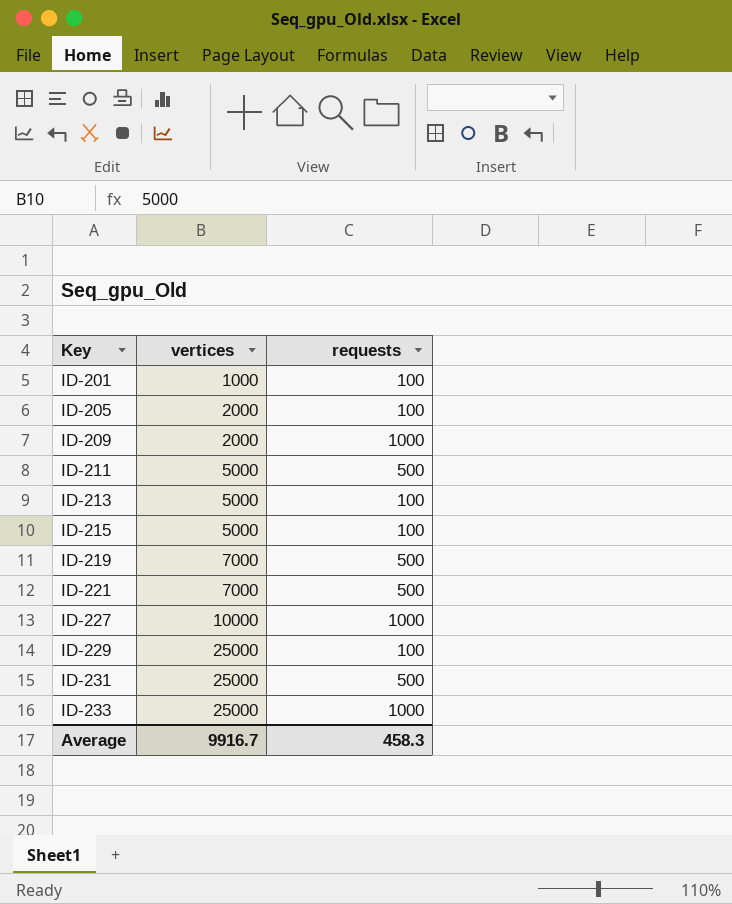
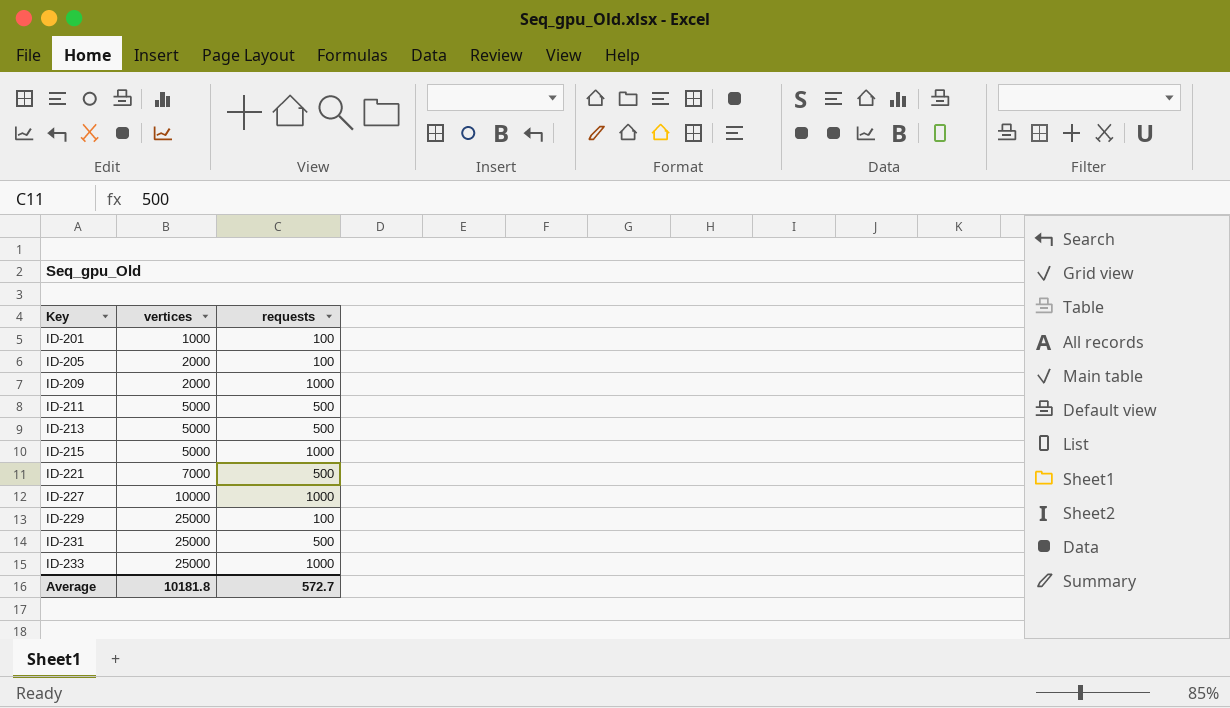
row ID-219: 7000 | 500 -> none
ID-213 | requests: 100 -> 500
ID-215 | requests: 100 -> 1000
Average | vertices: 9916.7 -> 10181.8
Average | requests: 458.3 -> 572.7

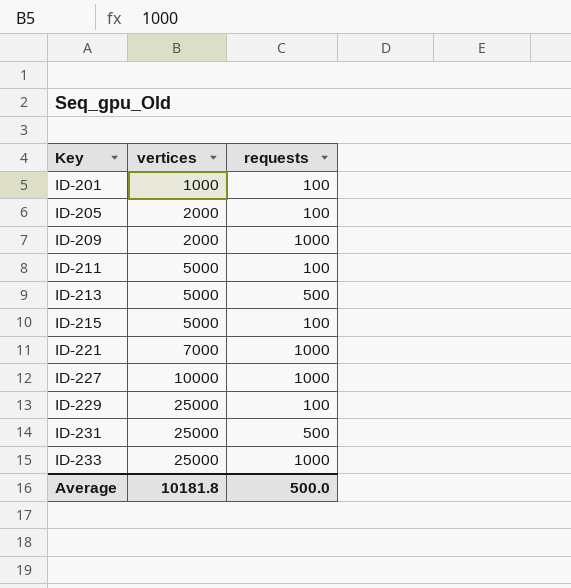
ID-211 | requests: 500 -> 100
ID-215 | requests: 1000 -> 100
ID-221 | requests: 500 -> 1000
Average | requests: 572.7 -> 500.0

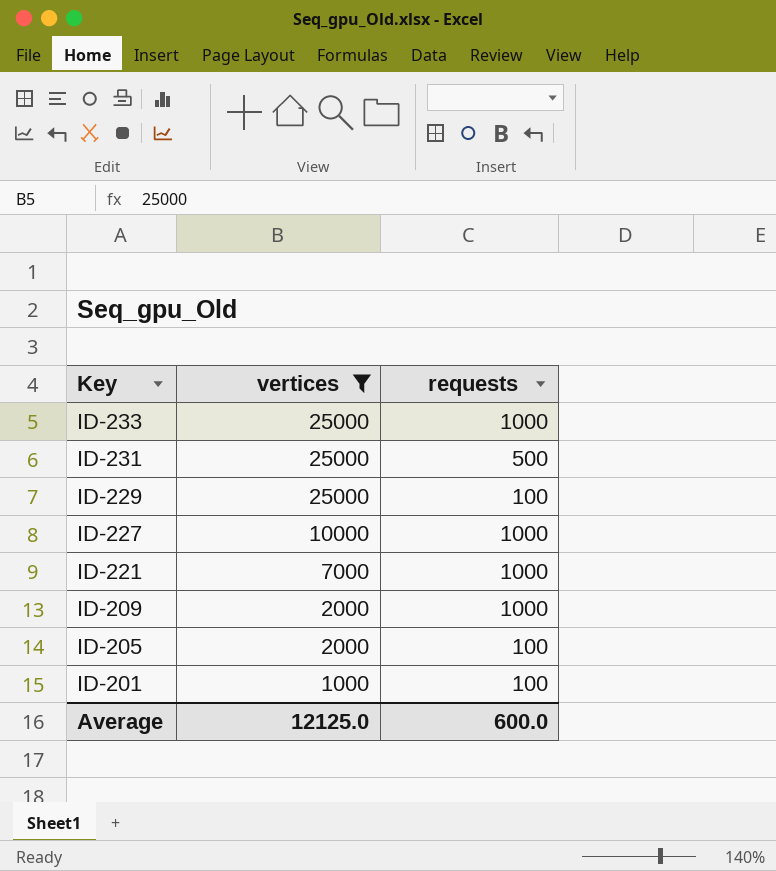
filter: none -> vertices != 5000
row order: Key ascending -> Key descending
Average | vertices: 10181.8 -> 12125.0
Average | requests: 500.0 -> 600.0

